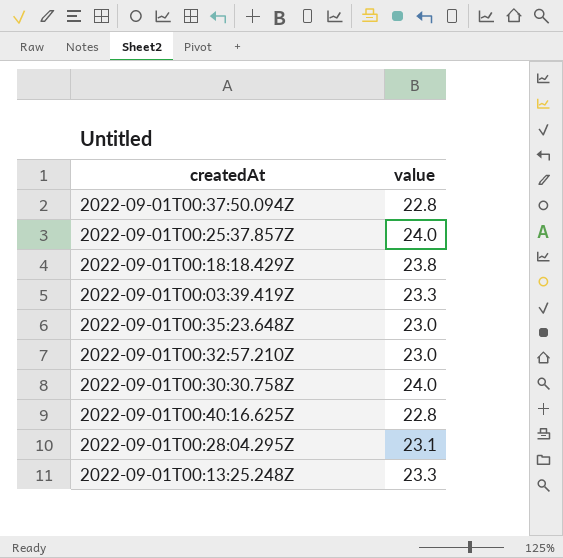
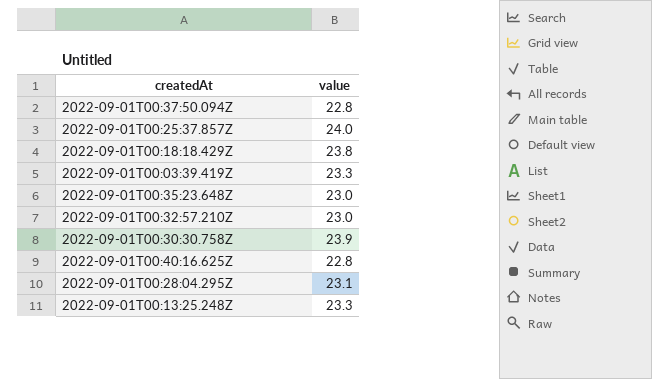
2022-09-01T00:30:30.758Z | value: 24.0 -> 23.9

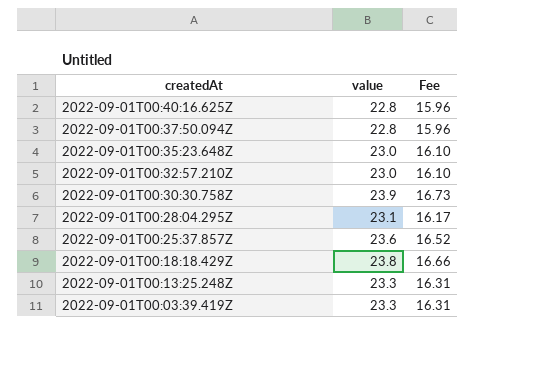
row order: none -> createdAt descending
column Fee | formula: none -> [value] * 0.7
2022-09-01T00:25:37.857Z | value: 24.0 -> 23.6

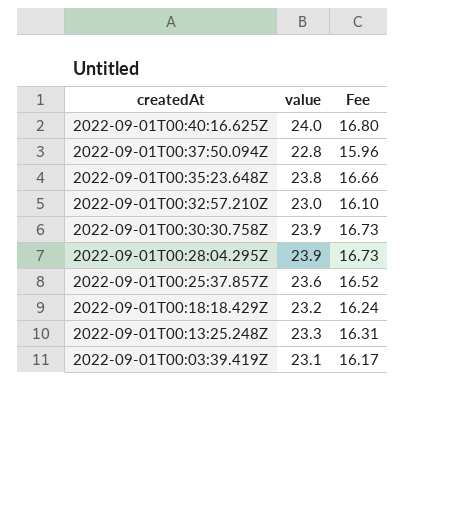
2022-09-01T00:40:16.625Z | value: 22.8 -> 24.0
2022-09-01T00:40:16.625Z | Fee: 15.96 -> 16.80
2022-09-01T00:35:23.648Z | value: 23.0 -> 23.8
2022-09-01T00:35:23.648Z | Fee: 16.10 -> 16.66
2022-09-01T00:28:04.295Z | value: 23.1 -> 23.9
2022-09-01T00:28:04.295Z | Fee: 16.17 -> 16.73
2022-09-01T00:18:18.429Z | value: 23.8 -> 23.2
2022-09-01T00:18:18.429Z | Fee: 16.66 -> 16.24
2022-09-01T00:03:39.419Z | value: 23.3 -> 23.1
2022-09-01T00:03:39.419Z | Fee: 16.31 -> 16.17

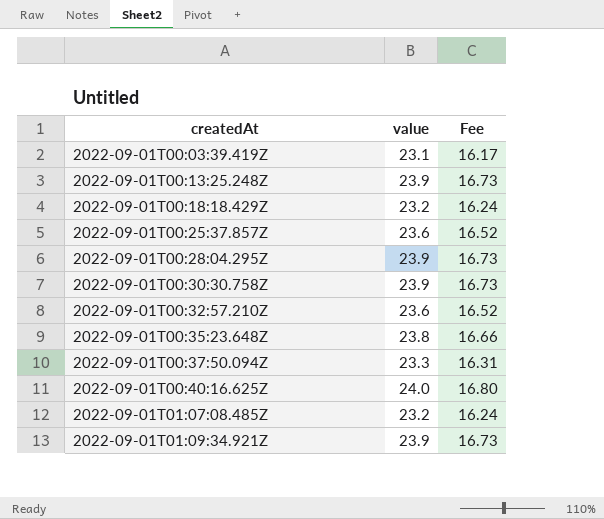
row order: createdAt descending -> createdAt ascending
2022-09-01T00:13:25.248Z | value: 23.3 -> 23.9
2022-09-01T00:13:25.248Z | Fee: 16.31 -> 16.73
2022-09-01T00:32:57.210Z | value: 23.0 -> 23.6
2022-09-01T00:32:57.210Z | Fee: 16.10 -> 16.52
2022-09-01T00:37:50.094Z | value: 22.8 -> 23.3
2022-09-01T00:37:50.094Z | Fee: 15.96 -> 16.31
row 2022-09-01T01:07:08.485Z: none -> 23.2 | 16.24
row 2022-09-01T01:09:34.921Z: none -> 23.9 | 16.73

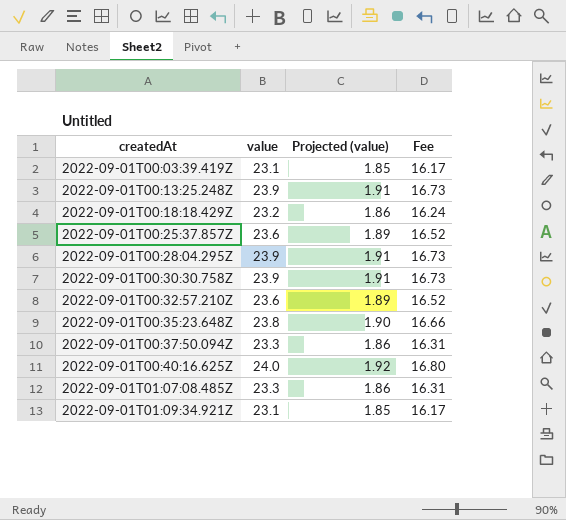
column Projected (value) | formula: none -> [value] * 0.08
2022-09-01T01:07:08.485Z | value: 23.2 -> 23.3
2022-09-01T01:07:08.485Z | Fee: 16.24 -> 16.31
2022-09-01T01:09:34.921Z | value: 23.9 -> 23.1
2022-09-01T01:09:34.921Z | Fee: 16.73 -> 16.17

